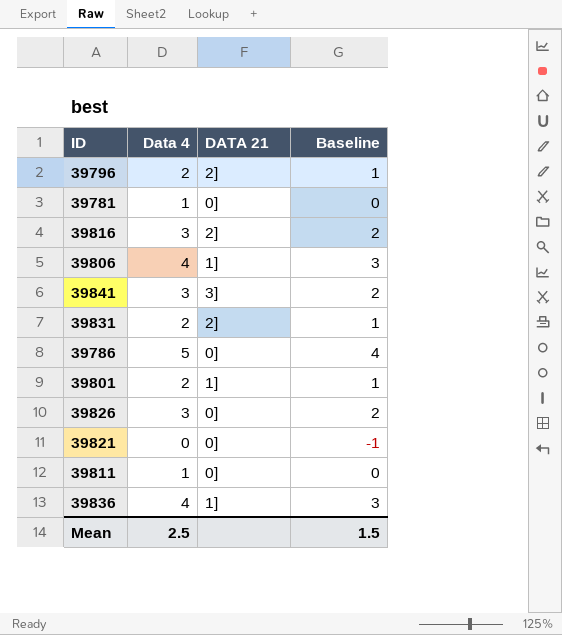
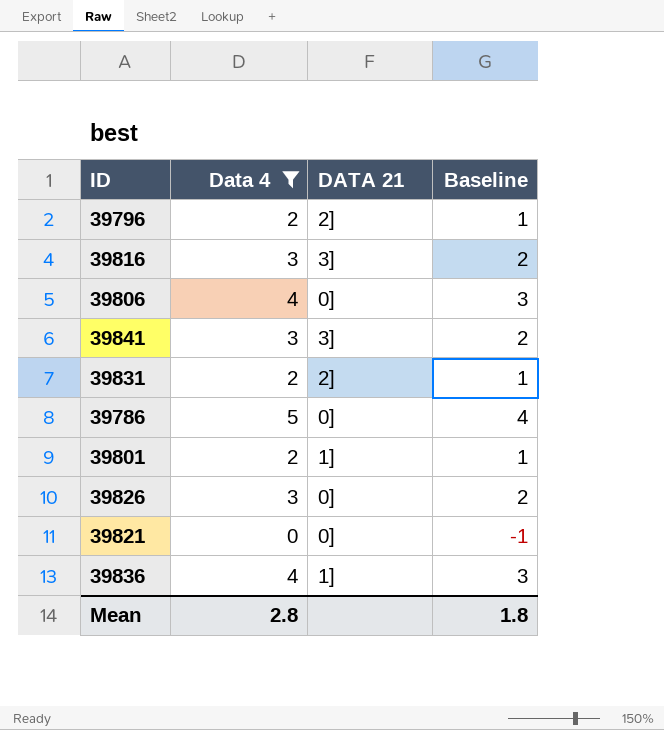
filter: none -> Data 4 != 1
39816 | DATA 21: 2] -> 3]
39806 | DATA 21: 1] -> 0]
Mean | Data 4: 2.5 -> 2.8
Mean | Baseline: 1.5 -> 1.8

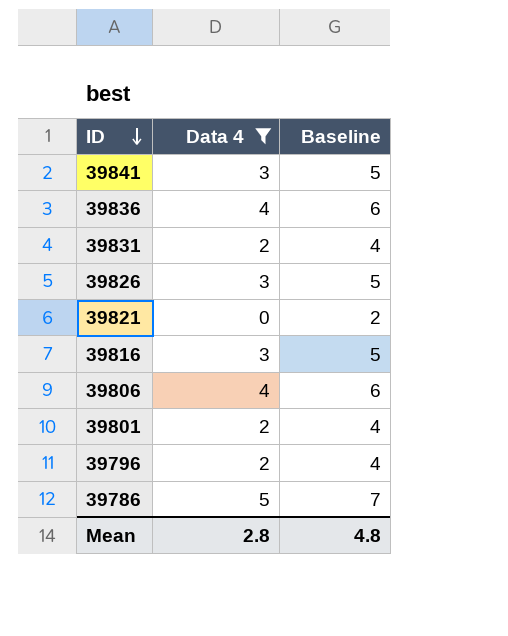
row order: none -> ID descending
column DATA 21 | position: 3 -> none
column Baseline | formula: [Data 4] - 1 -> [Data 4] + 2
Mean | Baseline: 1.8 -> 4.8

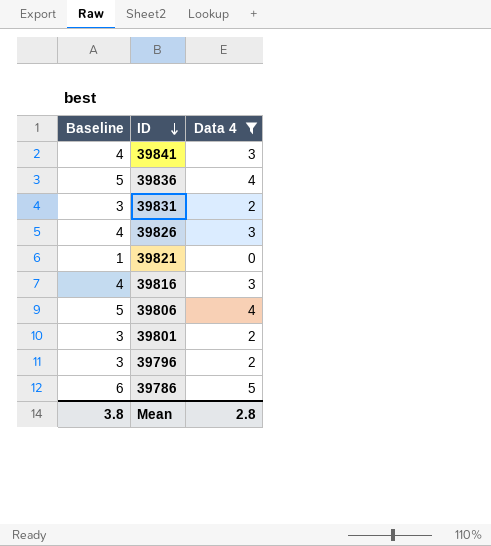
column Baseline | formula: [Data 4] + 2 -> [Data 4] + 1
column Baseline | position: 3 -> 1
Mean | Baseline: 4.8 -> 3.8

